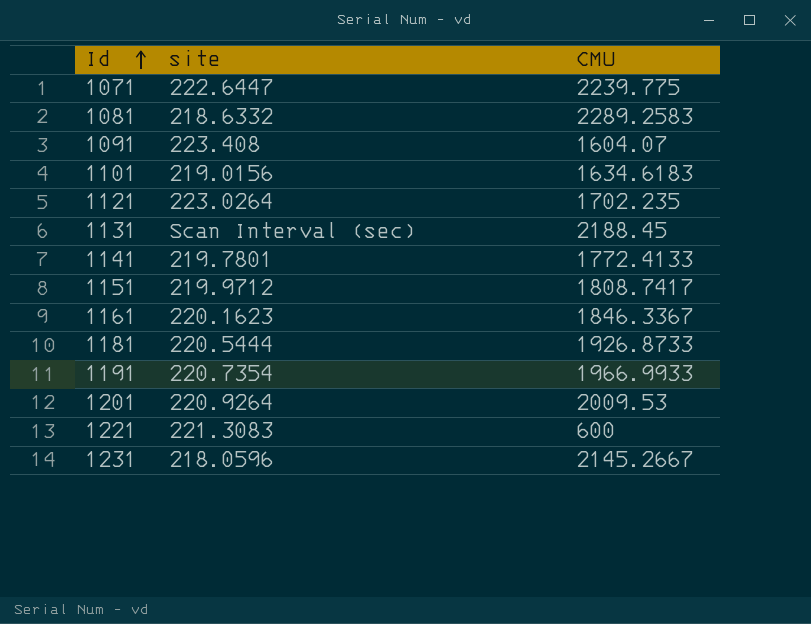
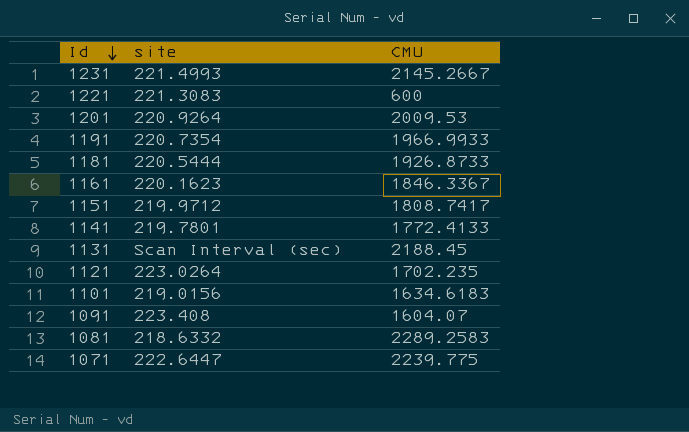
row order: Id ascending -> Id descending
1231 | site: 218.0596 -> 221.4993

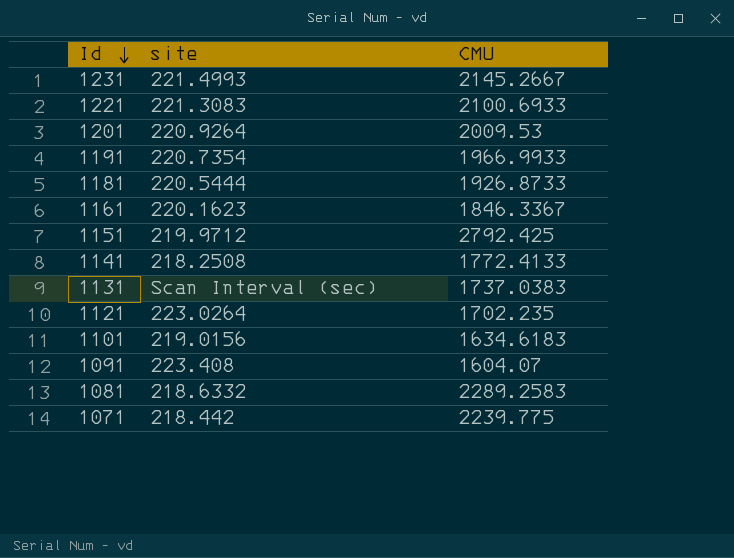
1221 | CMU: 600 -> 2100.6933
1151 | CMU: 1808.7417 -> 2792.425
1141 | site: 219.7801 -> 218.2508
1131 | CMU: 2188.45 -> 1737.0383
1071 | site: 222.6447 -> 218.442

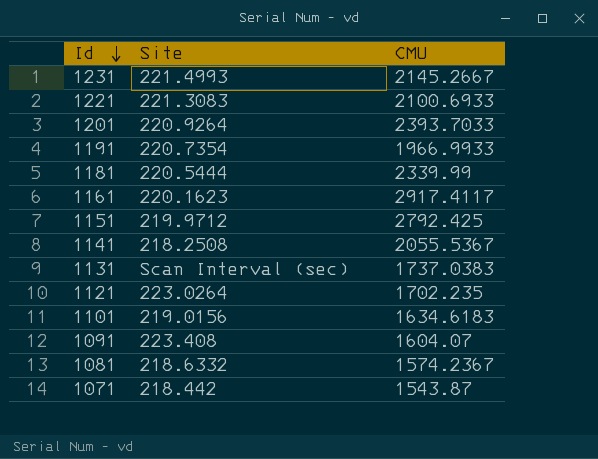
column name: site -> Site
1201 | CMU: 2009.53 -> 2393.7033
1181 | CMU: 1926.8733 -> 2339.99
1161 | CMU: 1846.3367 -> 2917.4117
1141 | CMU: 1772.4133 -> 2055.5367
1081 | CMU: 2289.2583 -> 1574.2367
1071 | CMU: 2239.775 -> 1543.87

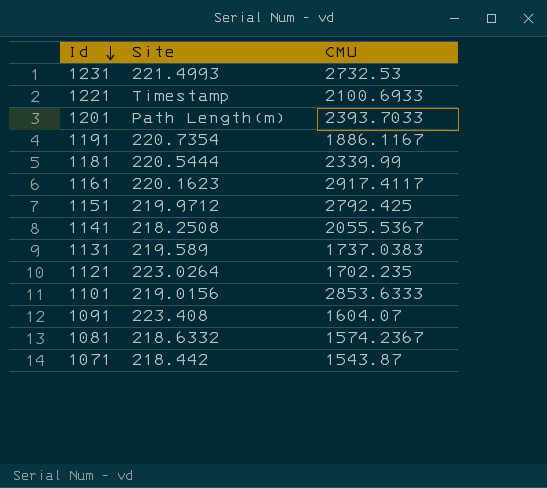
1231 | CMU: 2145.2667 -> 2732.53
1221 | Site: 221.3083 -> Timestamp
1201 | Site: 220.9264 -> Path Length(m)
1191 | CMU: 1966.9933 -> 1886.1167
1131 | Site: Scan Interval (sec) -> 219.589
1101 | CMU: 1634.6183 -> 2853.6333

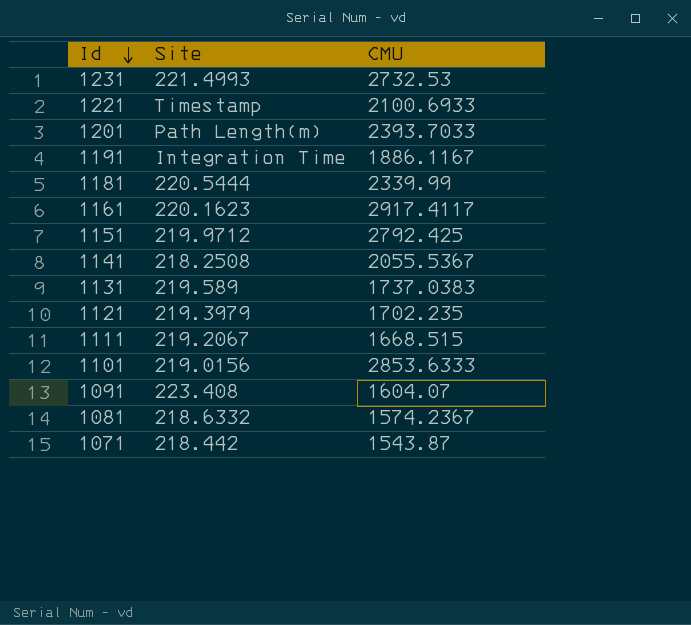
1191 | Site: 220.7354 -> Integration Time
1121 | Site: 223.0264 -> 219.3979
row 1111: none -> 219.2067 | 1668.515

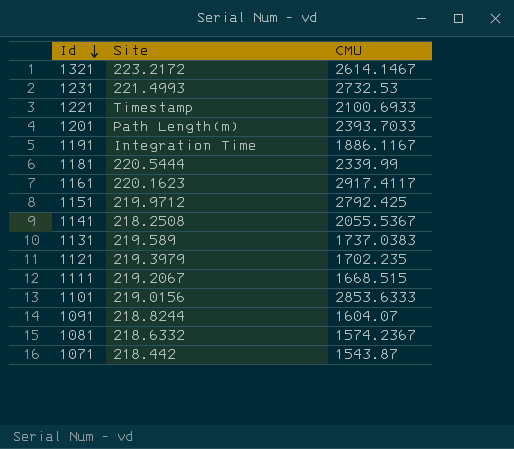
row 1321: none -> 223.2172 | 2614.1467
1091 | Site: 223.408 -> 218.8244

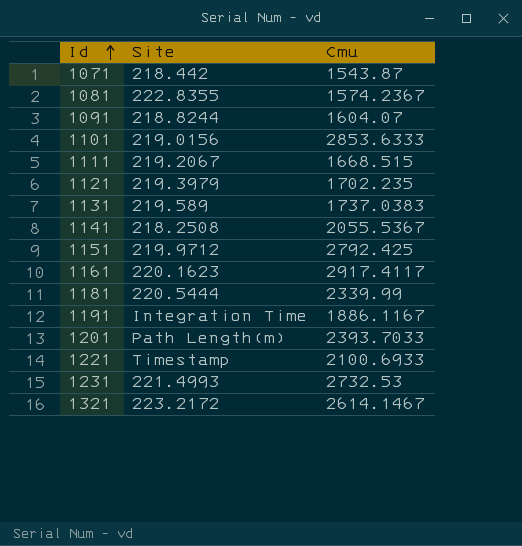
row order: Id descending -> Id ascending
column name: CMU -> Cmu
1081 | Site: 218.6332 -> 222.8355

